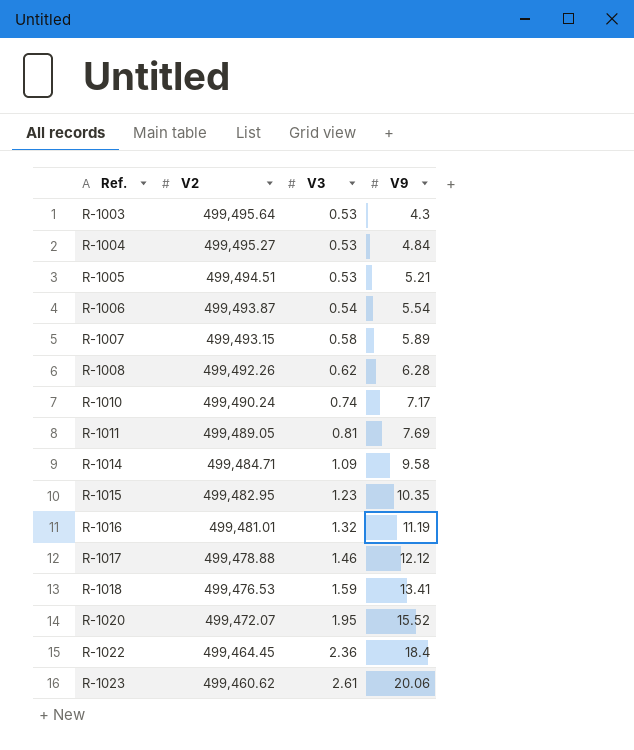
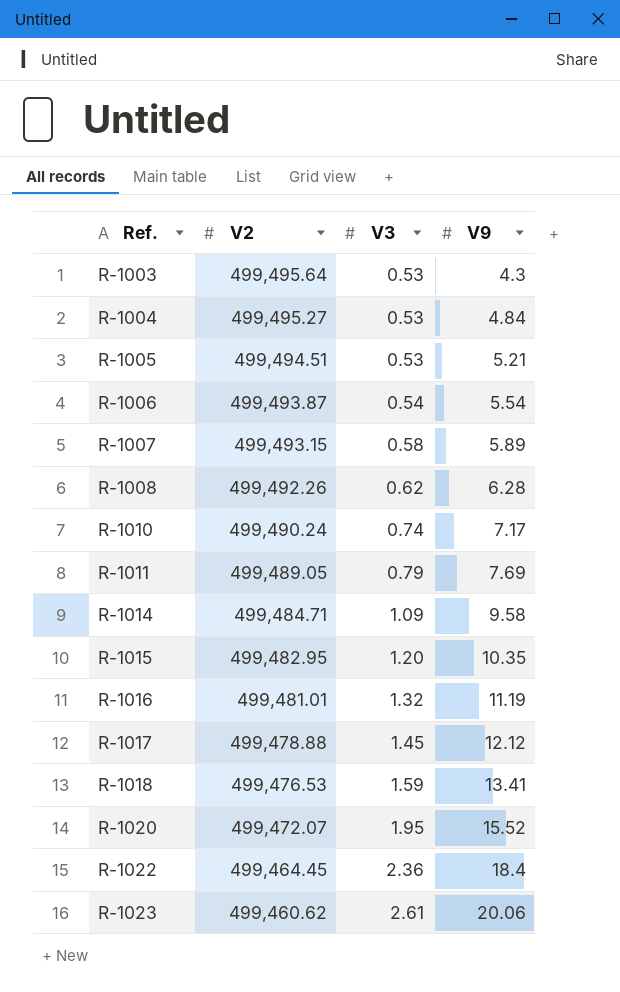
R-1011 | V3: 0.81 -> 0.79
R-1015 | V3: 1.23 -> 1.20
R-1017 | V3: 1.46 -> 1.45

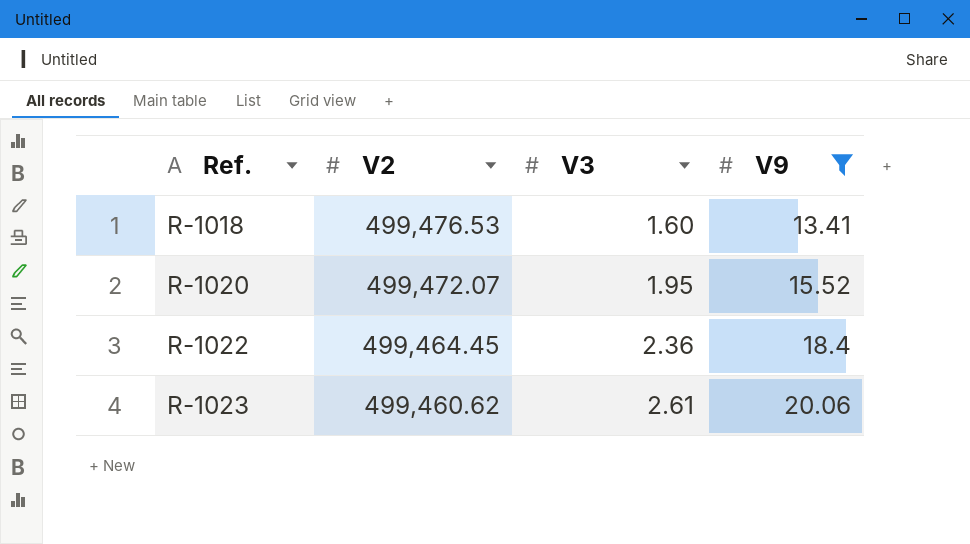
filter: none -> V9 >= 13.41
R-1018 | V3: 1.59 -> 1.60

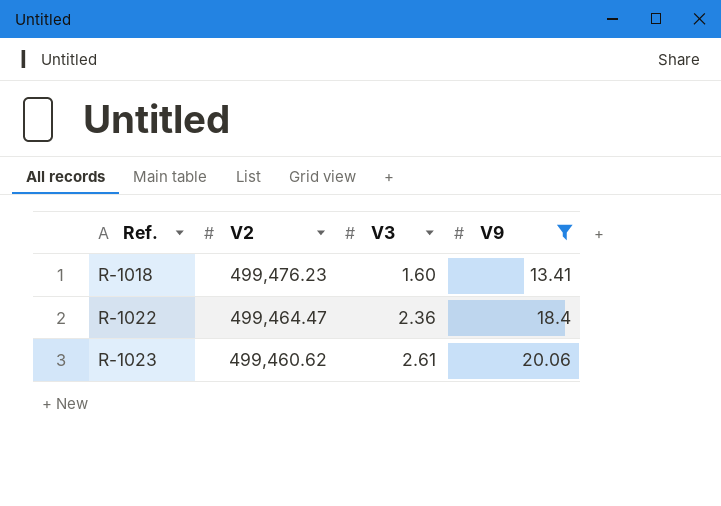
row R-1020: 499,472.07 | 1.95 | 15.52 -> none
R-1018 | V2: 499,476.53 -> 499,476.23
R-1022 | V2: 499,464.45 -> 499,464.47

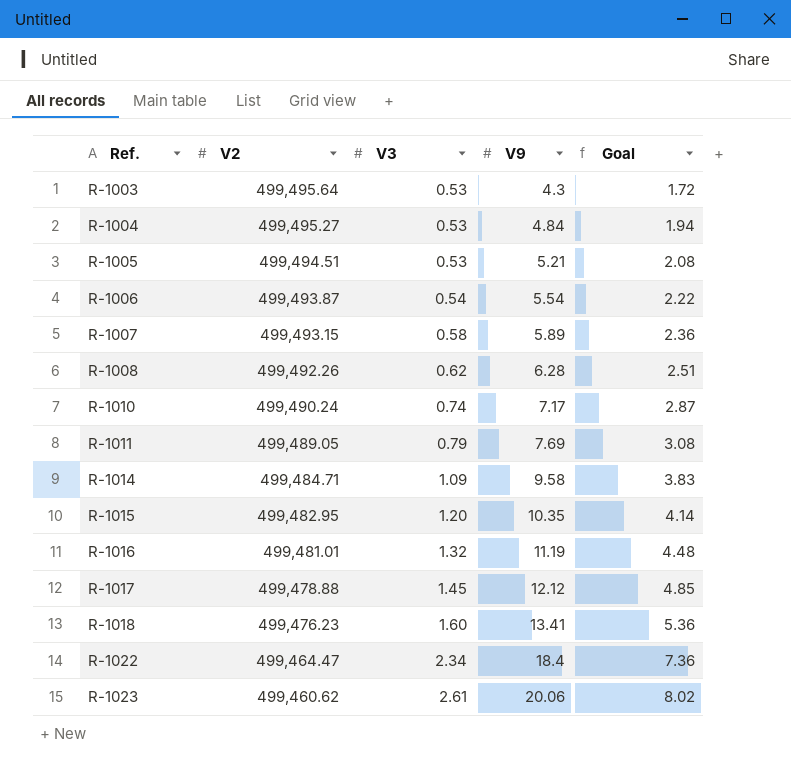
filter: V9 >= 13.41 -> none
column Goal | formula: none -> [V9] * 0.4
R-1022 | V3: 2.36 -> 2.34

